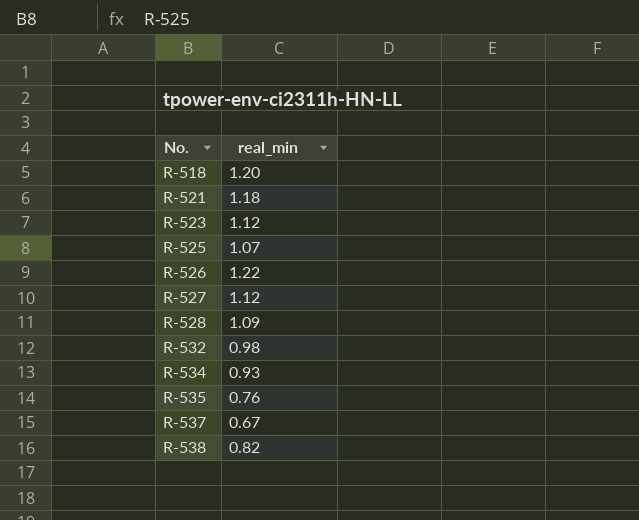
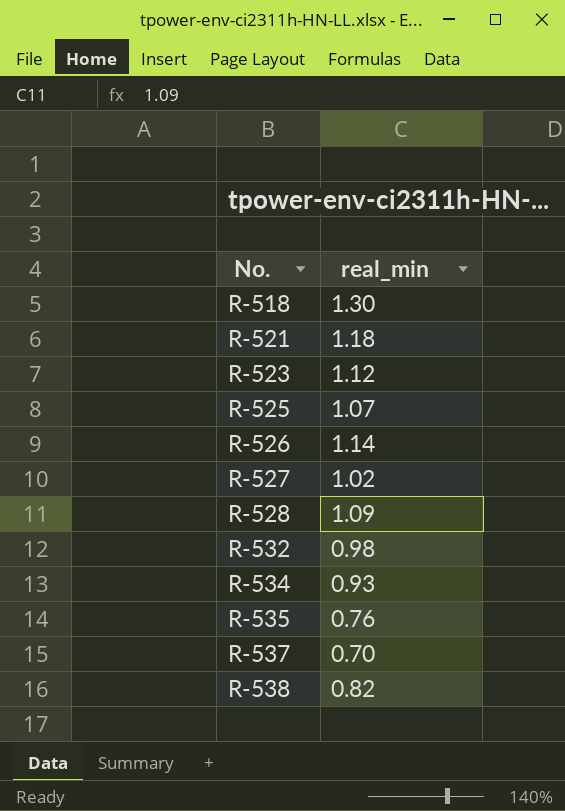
R-518 | real_min: 1.20 -> 1.30
R-526 | real_min: 1.22 -> 1.14
R-527 | real_min: 1.12 -> 1.02
R-537 | real_min: 0.67 -> 0.70

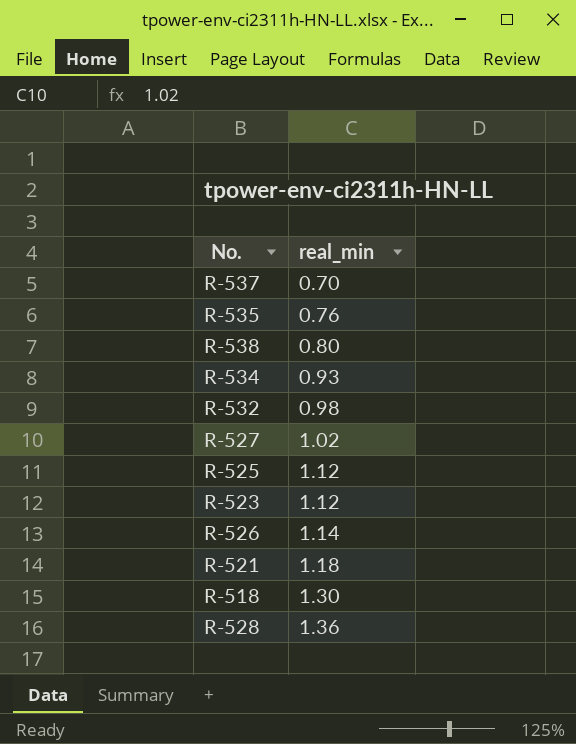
row order: No. ascending -> real_min ascending
R-538 | real_min: 0.82 -> 0.80
R-525 | real_min: 1.07 -> 1.12
R-528 | real_min: 1.09 -> 1.36

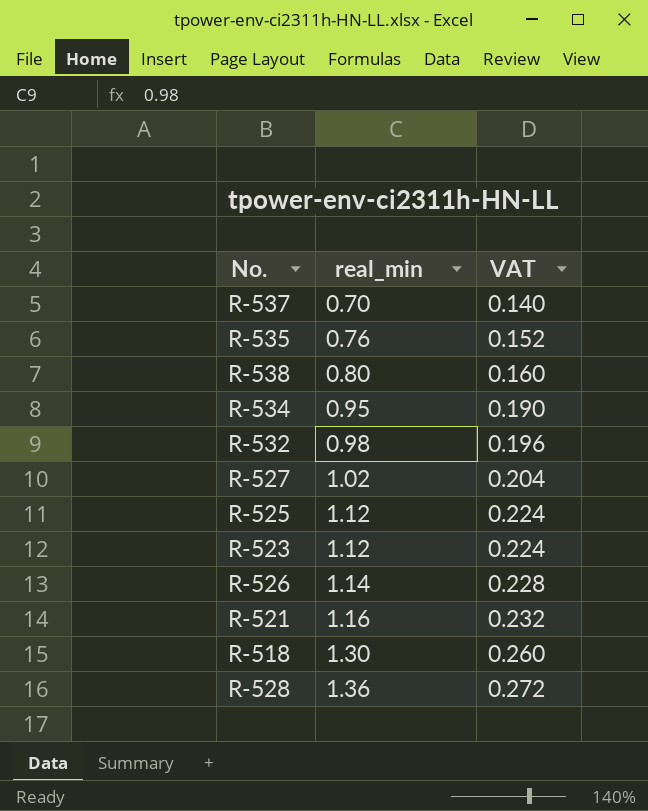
column VAT | formula: none -> [real_min] * 0.2
R-534 | real_min: 0.93 -> 0.95
R-521 | real_min: 1.18 -> 1.16

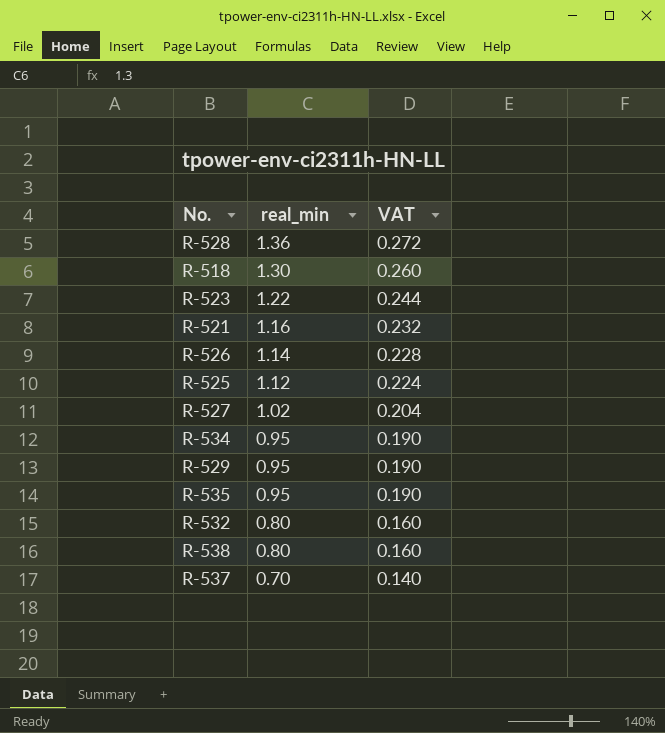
row order: real_min ascending -> real_min descending
R-523 | real_min: 1.12 -> 1.22
R-523 | VAT: 0.224 -> 0.244
row R-529: none -> 0.95 | 0.190
R-535 | real_min: 0.76 -> 0.95
R-535 | VAT: 0.152 -> 0.190
R-532 | real_min: 0.98 -> 0.80
R-532 | VAT: 0.196 -> 0.160

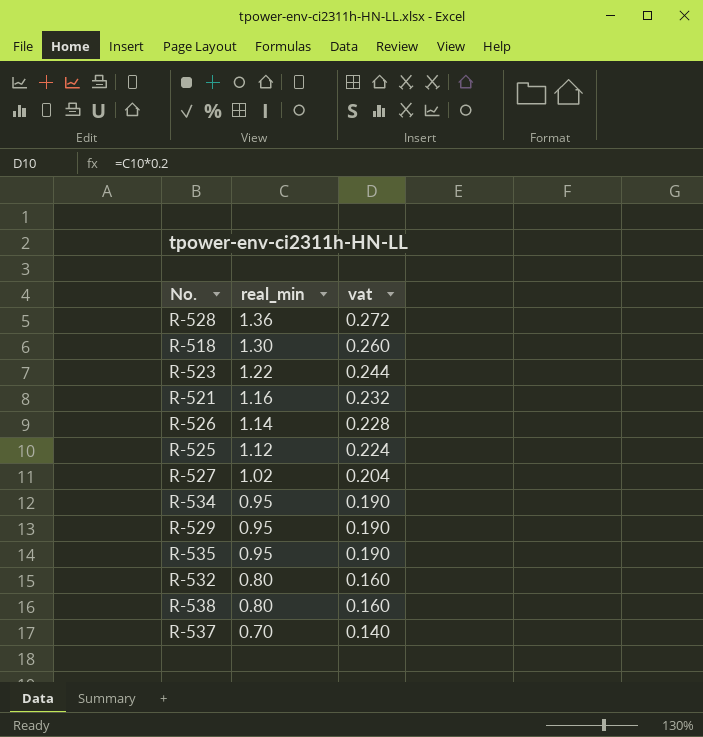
column name: VAT -> vat

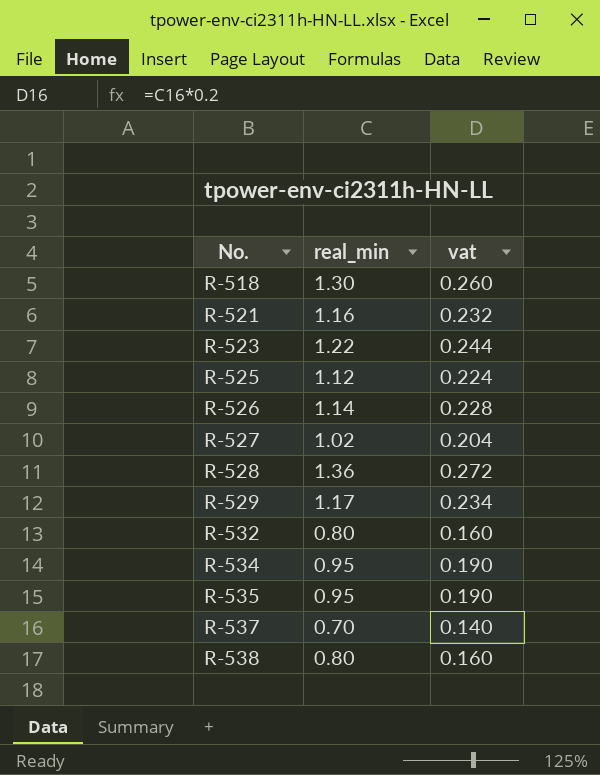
row order: real_min descending -> No. ascending
R-529 | real_min: 0.95 -> 1.17
R-529 | vat: 0.190 -> 0.234

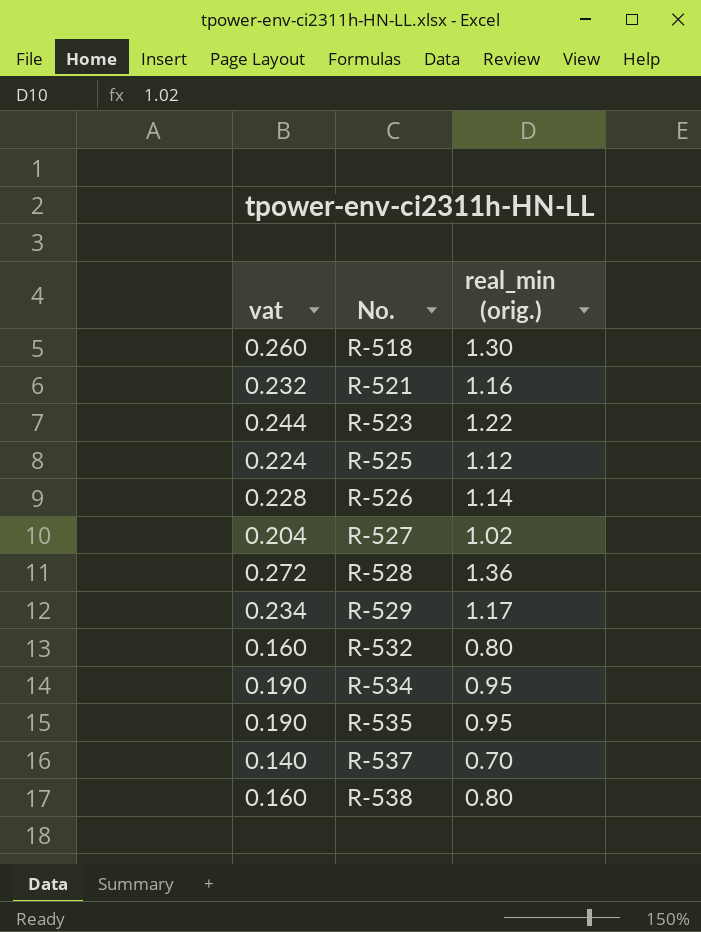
column vat | position: 3 -> 1
column name: real_min -> real_min (orig.)

